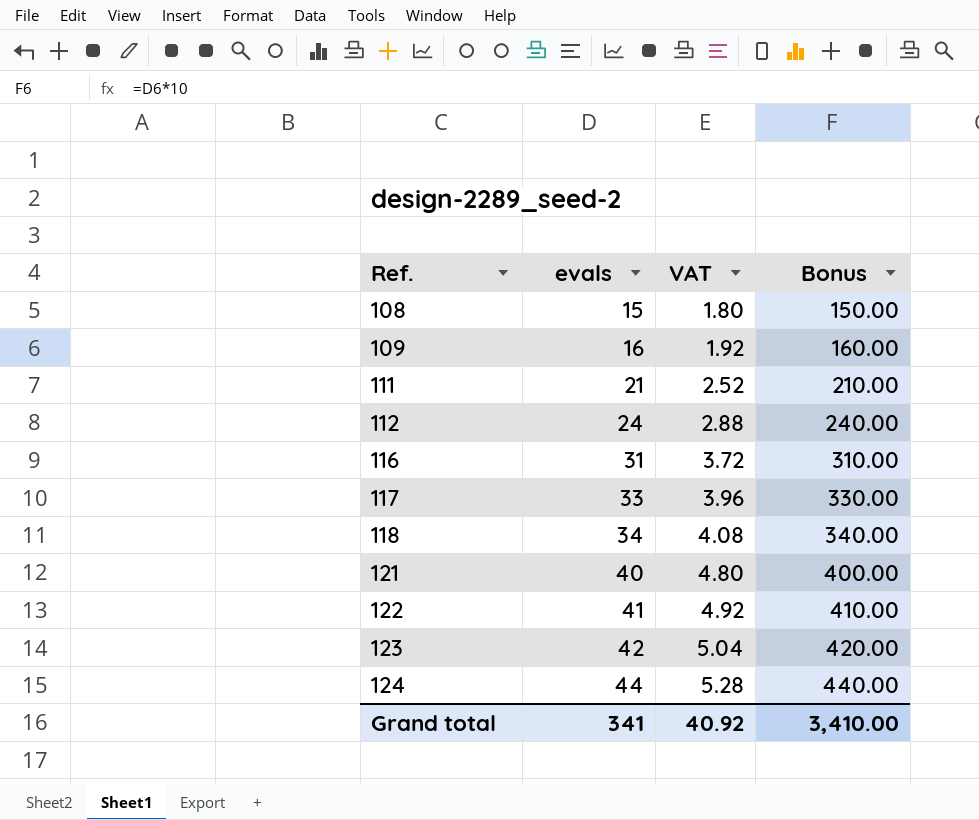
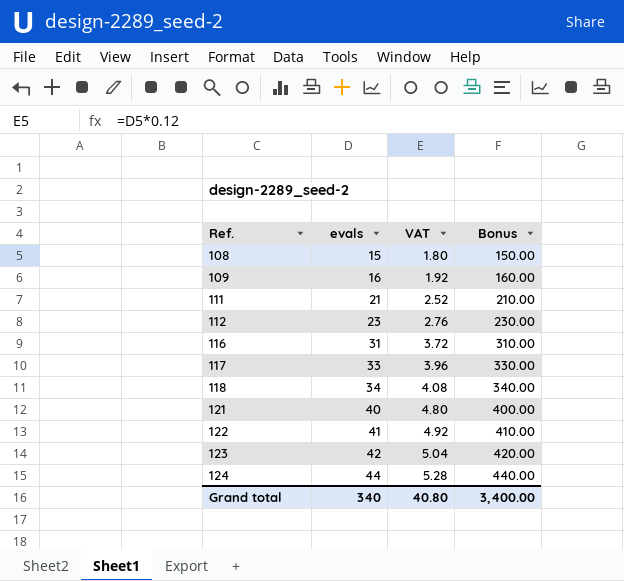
112 | evals: 24 -> 23
112 | VAT: 2.88 -> 2.76
112 | Bonus: 240.00 -> 230.00
Grand total | evals: 341 -> 340
Grand total | VAT: 40.92 -> 40.80
Grand total | Bonus: 3,410.00 -> 3,400.00

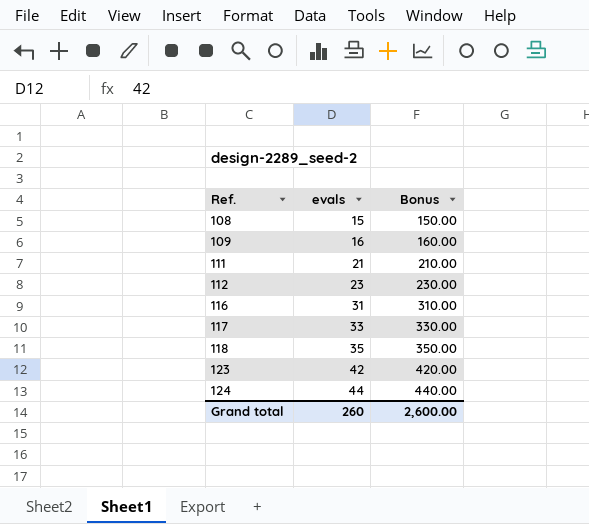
column VAT | formula: [evals] * 0.12 -> none
row 121: 40 | 4.80 | 400.00 -> none
row 122: 41 | 4.92 | 410.00 -> none
118 | evals: 34 -> 35
118 | Bonus: 340.00 -> 350.00
Grand total | evals: 340 -> 260
Grand total | Bonus: 3,400.00 -> 2,600.00

